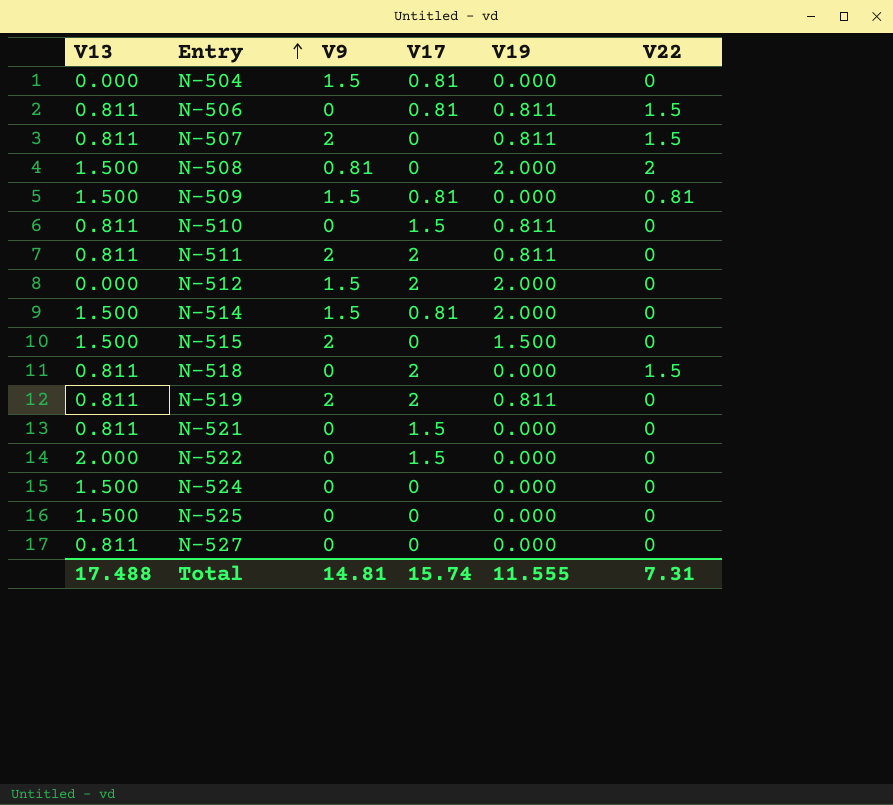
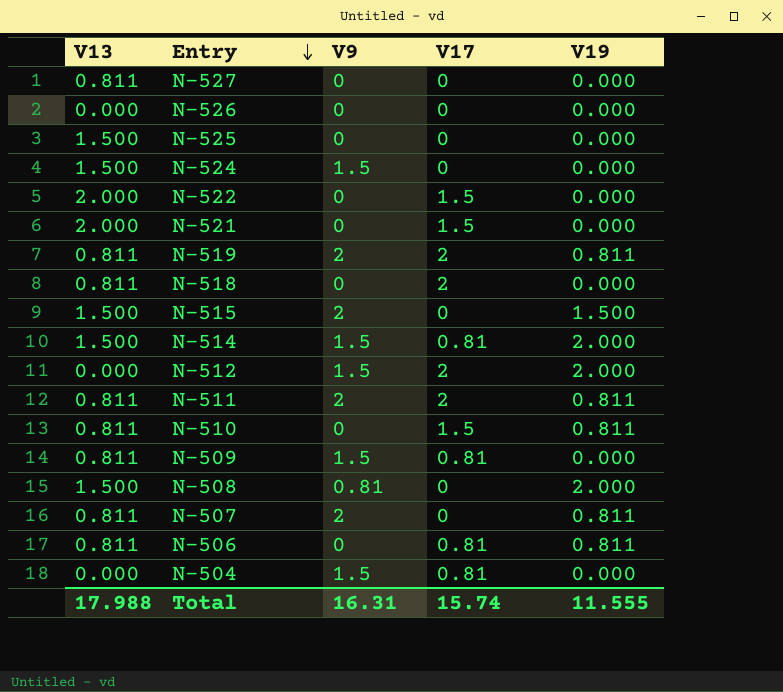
row order: Entry ascending -> Entry descending
column V22 | position: 6 -> none
row N-526: none -> 0.000 | 0 | 0 | 0.000
N-524 | V9: 0 -> 1.5
N-521 | V13: 0.811 -> 2.000
N-509 | V13: 1.500 -> 0.811
Total | V13: 17.488 -> 17.988
Total | V9: 14.81 -> 16.31

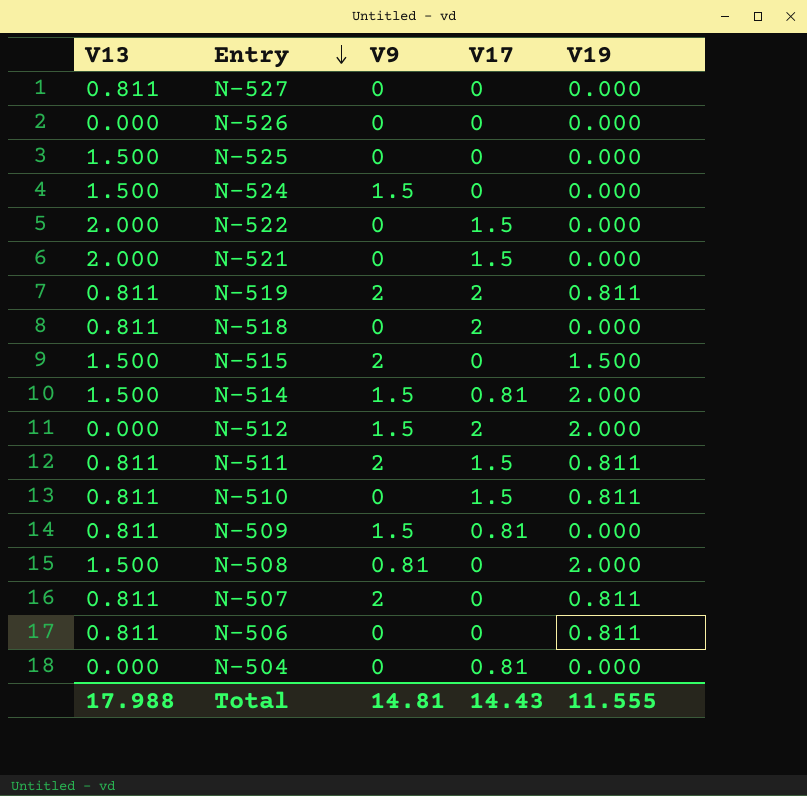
N-511 | V17: 2 -> 1.5
N-506 | V17: 0.81 -> 0
N-504 | V9: 1.5 -> 0
Total | V9: 16.31 -> 14.81
Total | V17: 15.74 -> 14.43

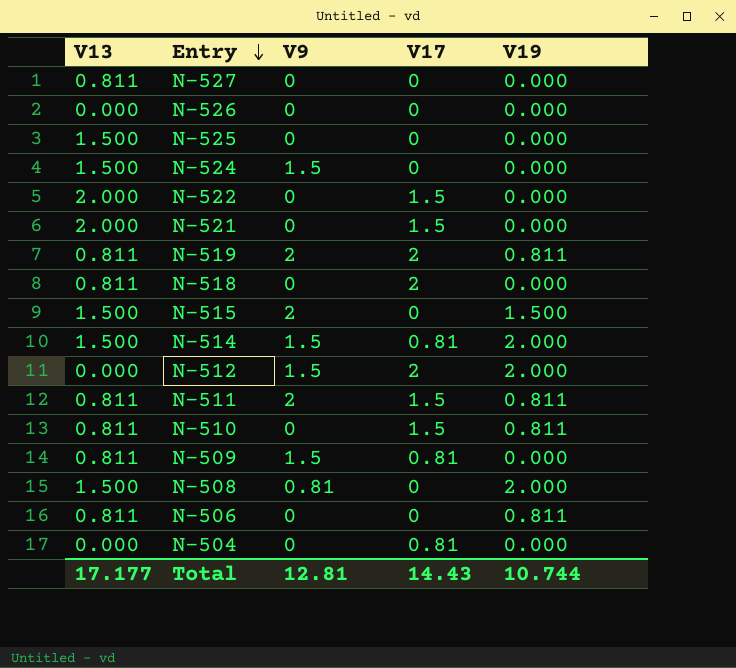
row N-507: 0.811 | 2 | 0 | 0.811 -> none
Total | V13: 17.988 -> 17.177
Total | V9: 14.81 -> 12.81
Total | V19: 11.555 -> 10.744

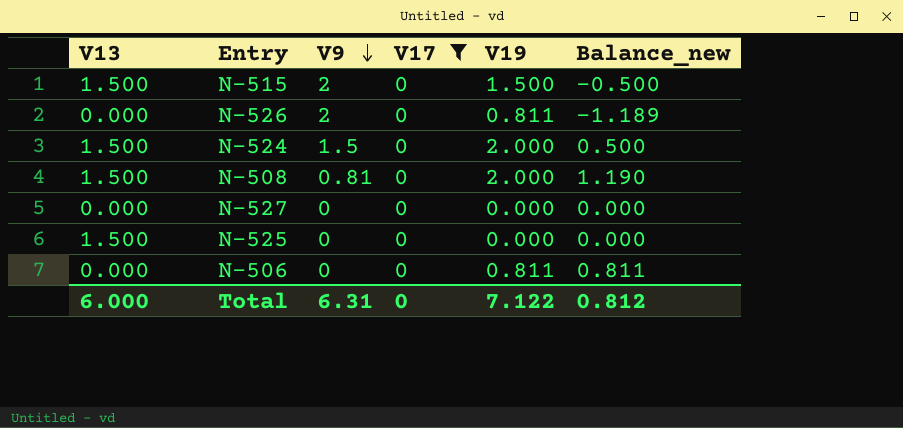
filter: none -> V17 = 0
row order: Entry descending -> V9 descending
column Balance_new | formula: none -> [V19] - [V9]
N-526 | V9: 0 -> 2
N-526 | V19: 0.000 -> 0.811
N-524 | V19: 0.000 -> 2.000
N-527 | V13: 0.811 -> 0.000
N-506 | V13: 0.811 -> 0.000
Total | V13: 17.177 -> 6.000
Total | V9: 12.81 -> 6.31
Total | V17: 14.43 -> 0
Total | V19: 10.744 -> 7.122

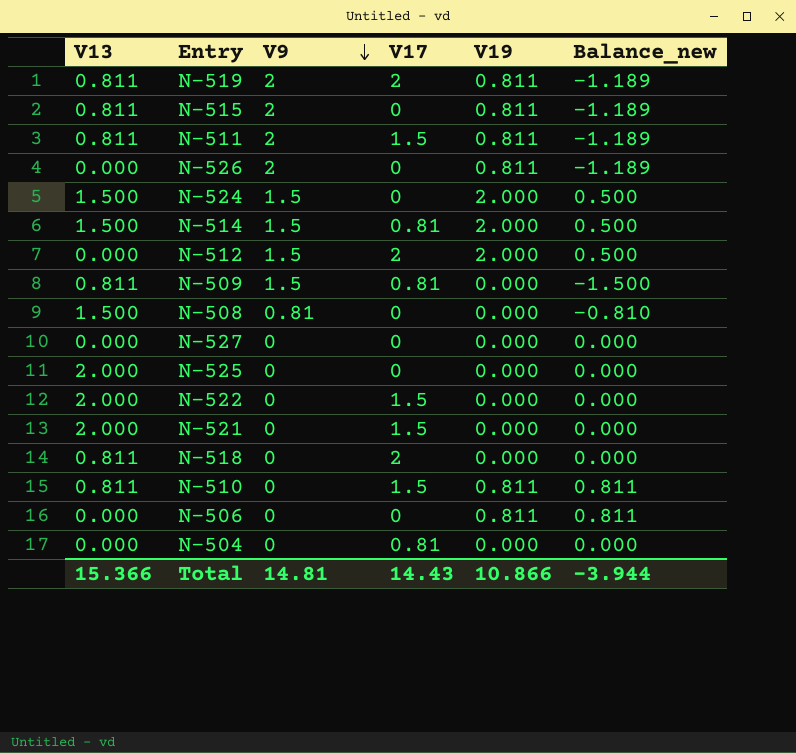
filter: V17 = 0 -> none
N-515 | V13: 1.500 -> 0.811
N-515 | V19: 1.500 -> 0.811
N-515 | Balance_new: -0.500 -> -1.189
N-508 | V19: 2.000 -> 0.000
N-508 | Balance_new: 1.190 -> -0.810
N-525 | V13: 1.500 -> 2.000
Total | V13: 6.000 -> 15.366
Total | V9: 6.31 -> 14.81
Total | V17: 0 -> 14.43
Total | V19: 7.122 -> 10.866
Total | Balance_new: 0.812 -> -3.944

